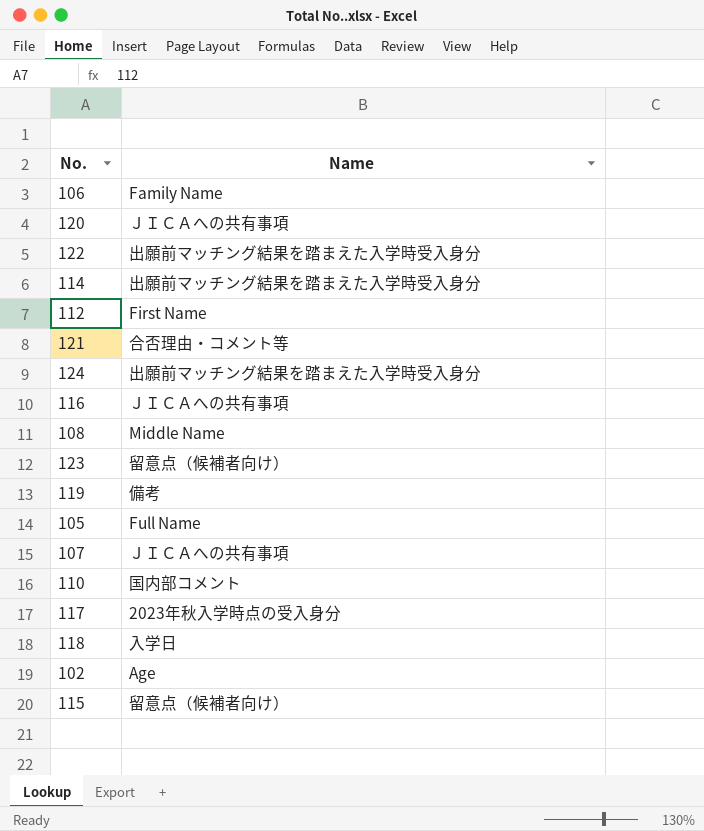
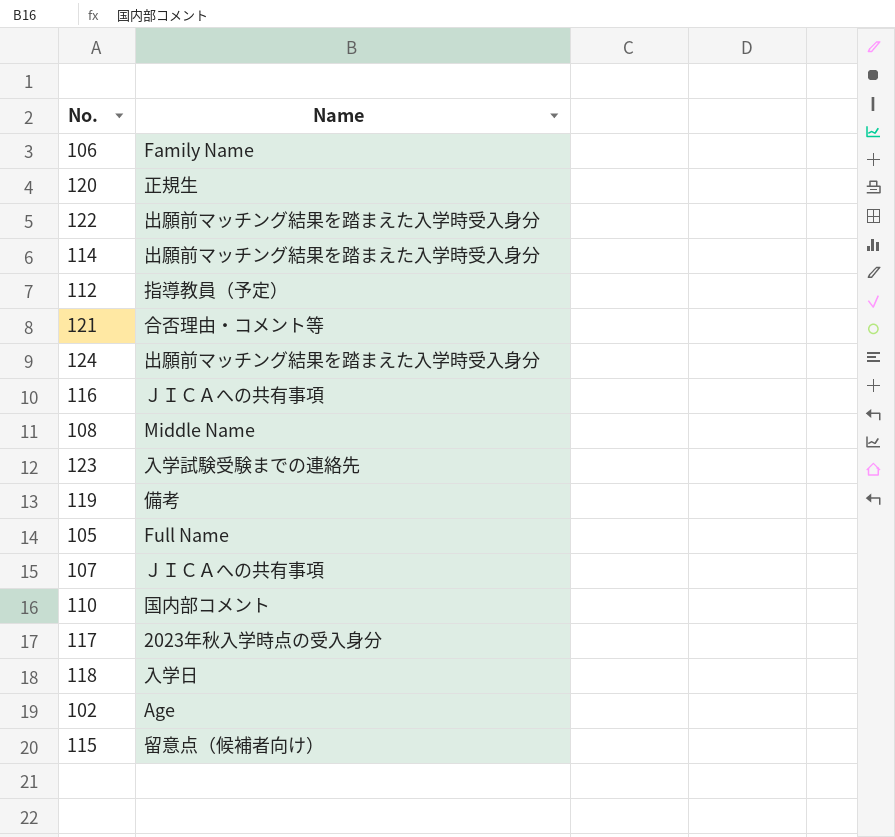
120 | Name: ＪＩＣＡへの共有事項 -> 正規生
112 | Name: First Name -> 指導教員（予定）
123 | Name: 留意点（候補者向け） -> 入学試験受験までの連絡先

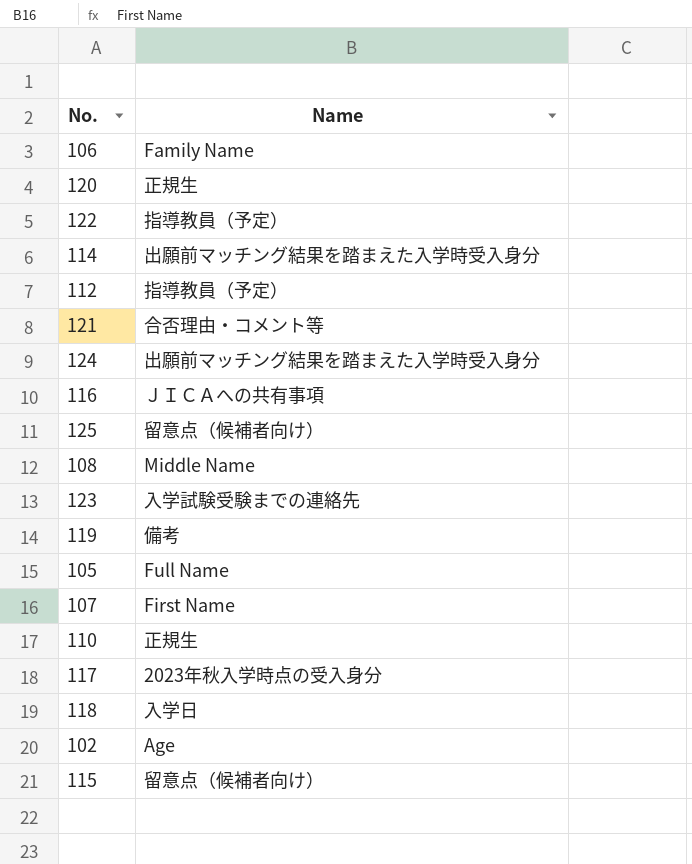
122 | Name: 出願前マッチング結果を踏まえた入学時受入身分 -> 指導教員（予定）
row 125: none -> 留意点（候補者向け）
107 | Name: ＪＩＣＡへの共有事項 -> First Name
110 | Name: 国内部コメント -> 正規生

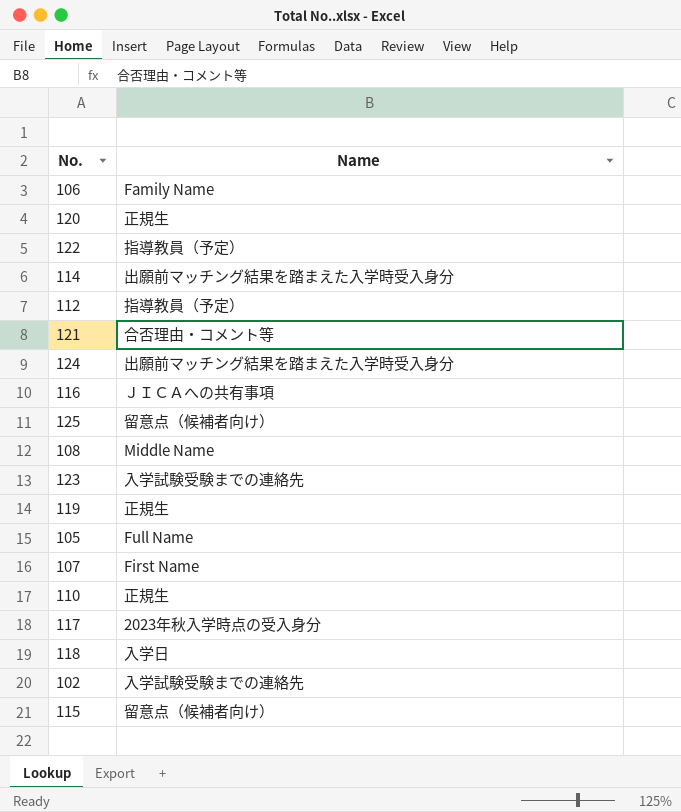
119 | Name: 備考 -> 正規生
102 | Name: Age -> 入学試験受験までの連絡先

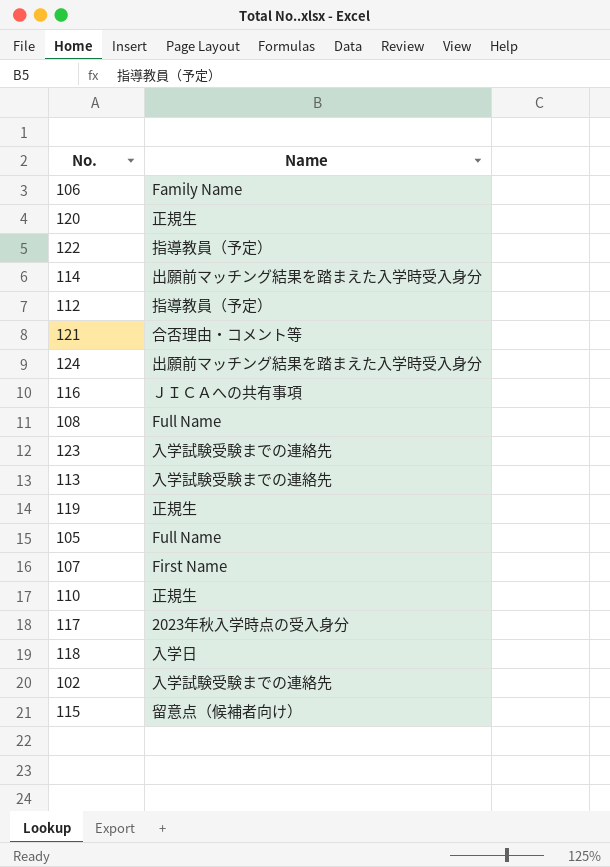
row 125: 留意点（候補者向け） -> none
108 | Name: Middle Name -> Full Name
row 113: none -> 入学試験受験までの連絡先

